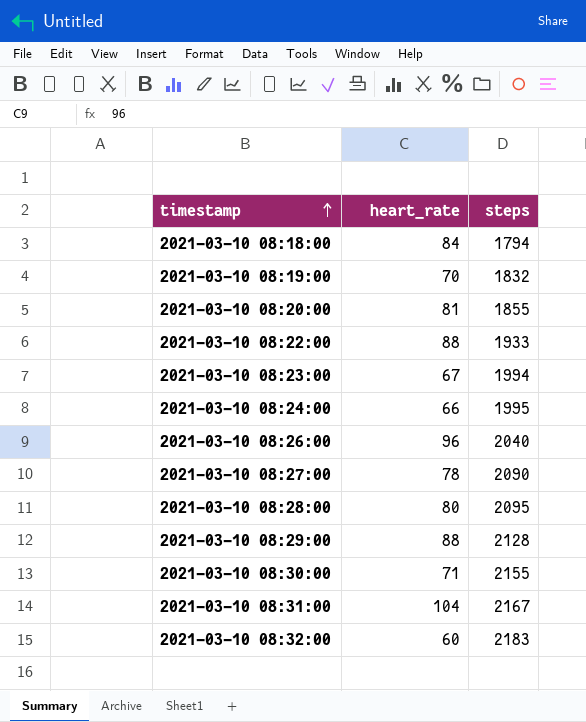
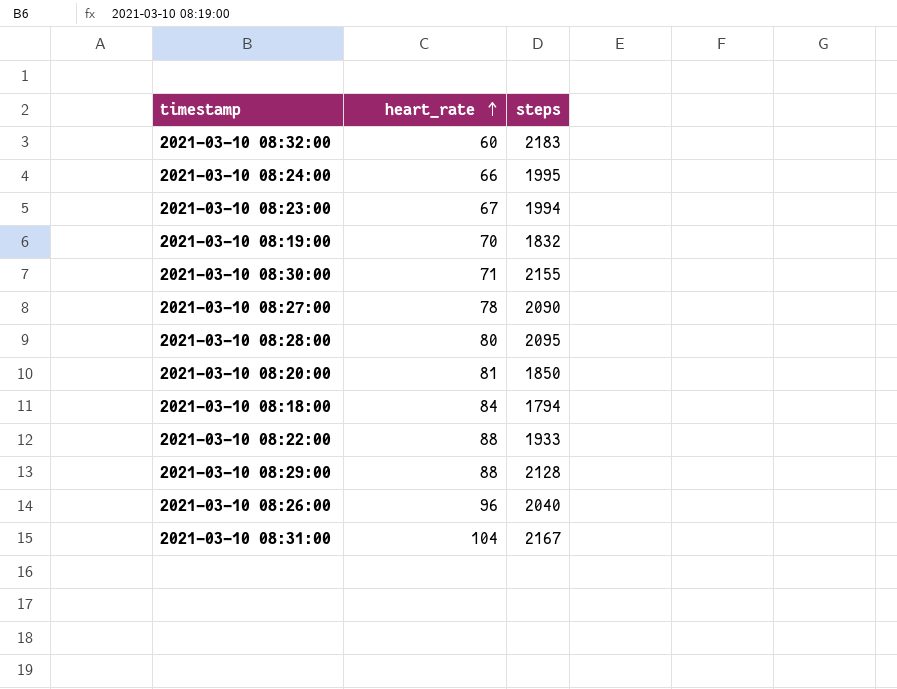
row order: timestamp ascending -> heart_rate ascending
2021-03-10 08:20:00 | steps: 1855 -> 1850

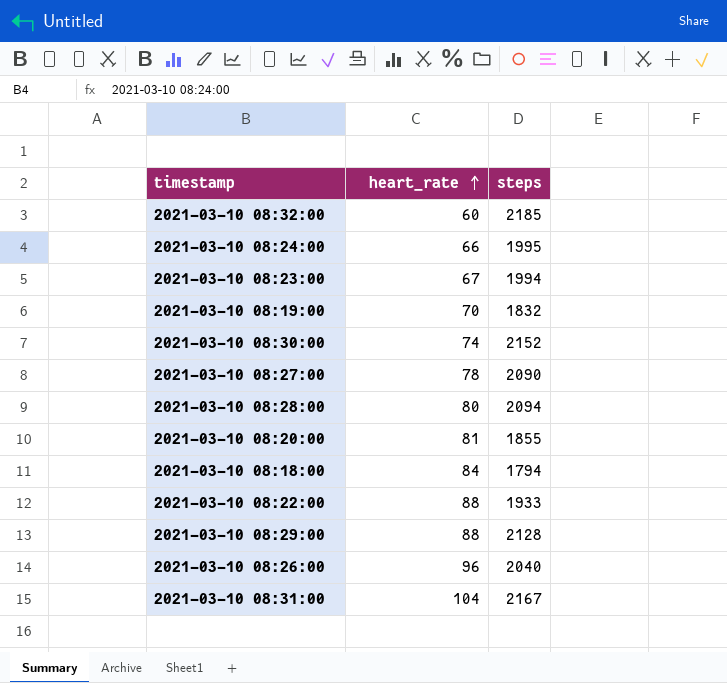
2021-03-10 08:32:00 | steps: 2183 -> 2185
2021-03-10 08:30:00 | heart_rate: 71 -> 74
2021-03-10 08:30:00 | steps: 2155 -> 2152
2021-03-10 08:28:00 | steps: 2095 -> 2094
2021-03-10 08:20:00 | steps: 1850 -> 1855

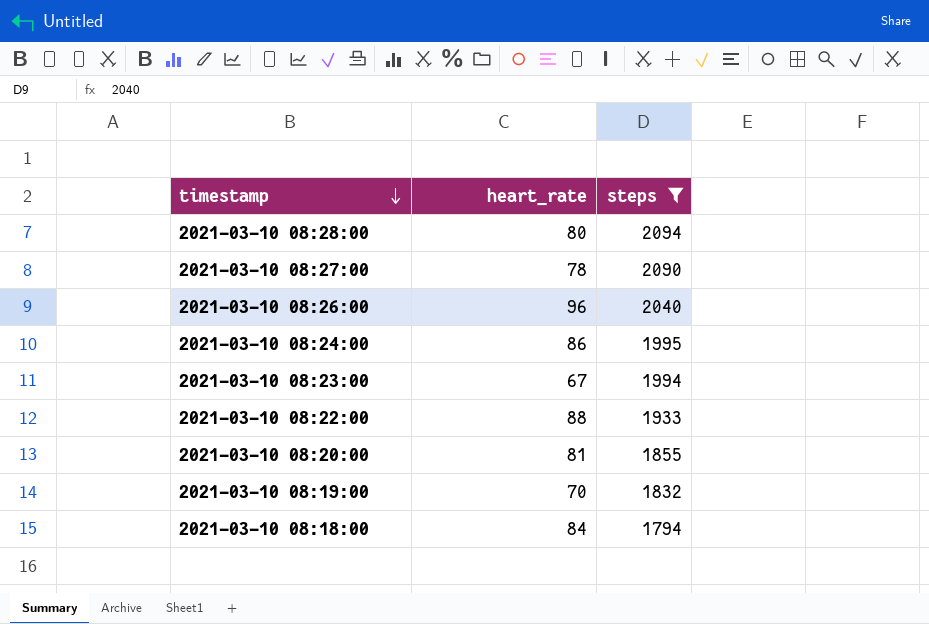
filter: none -> steps <= 2094
row order: heart_rate ascending -> timestamp descending
2021-03-10 08:24:00 | heart_rate: 66 -> 86

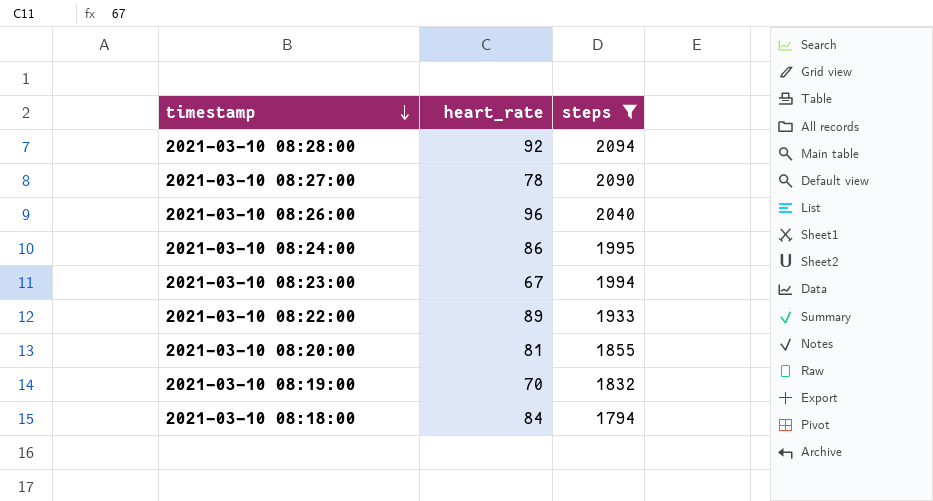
2021-03-10 08:28:00 | heart_rate: 80 -> 92
2021-03-10 08:22:00 | heart_rate: 88 -> 89

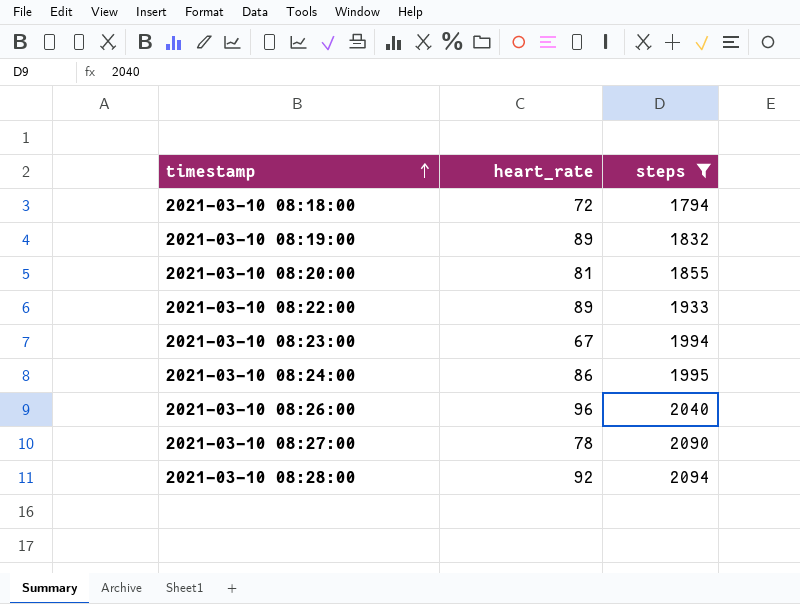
row order: timestamp descending -> timestamp ascending
2021-03-10 08:18:00 | heart_rate: 84 -> 72
2021-03-10 08:19:00 | heart_rate: 70 -> 89

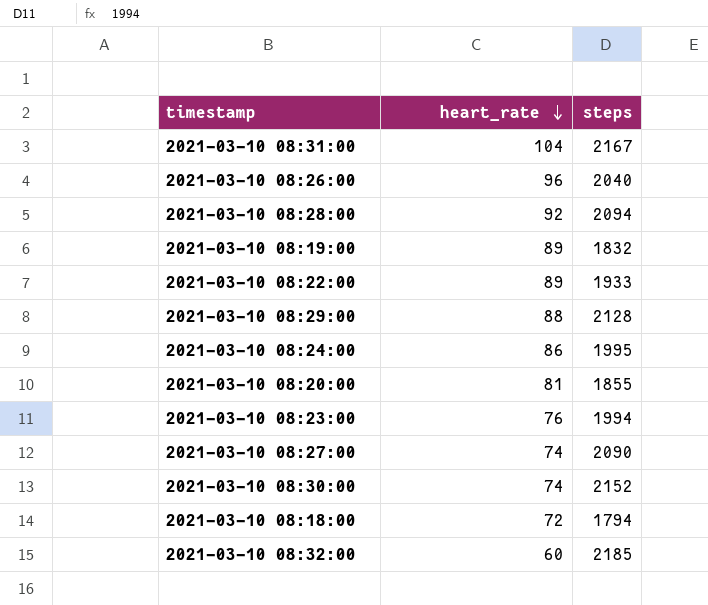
filter: steps <= 2094 -> none
row order: timestamp ascending -> heart_rate descending
2021-03-10 08:23:00 | heart_rate: 67 -> 76
2021-03-10 08:27:00 | heart_rate: 78 -> 74

